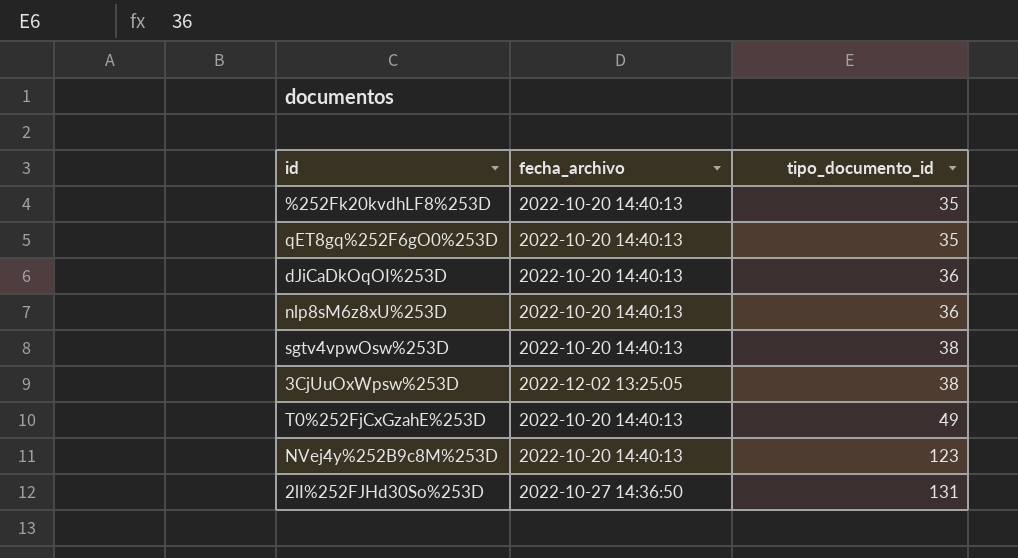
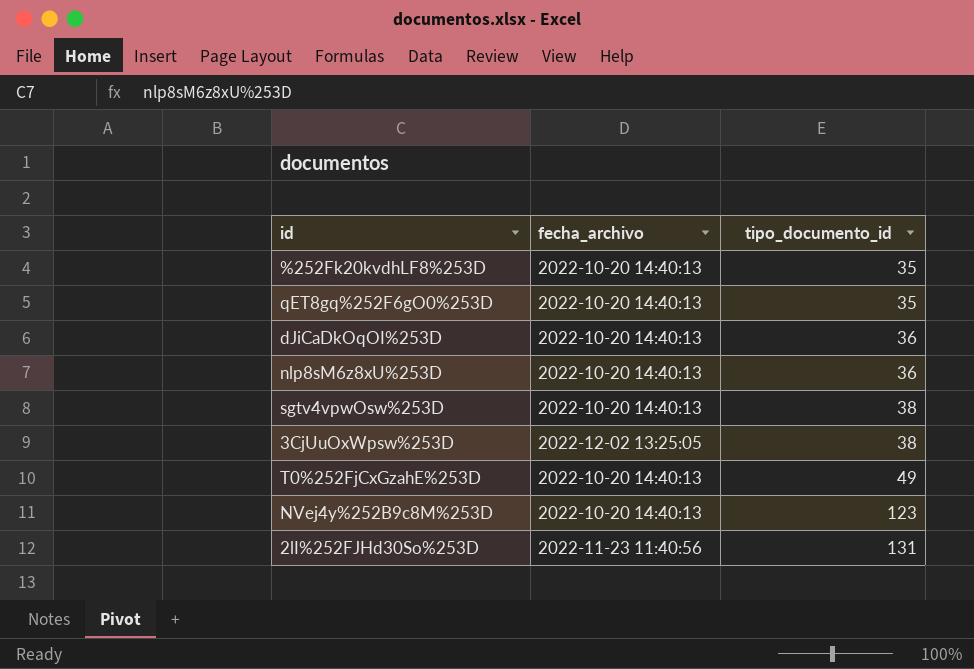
2lI%252FJHd30So%253D | fecha_archivo: 2022-10-27 14:36:50 -> 2022-11-23 11:40:56

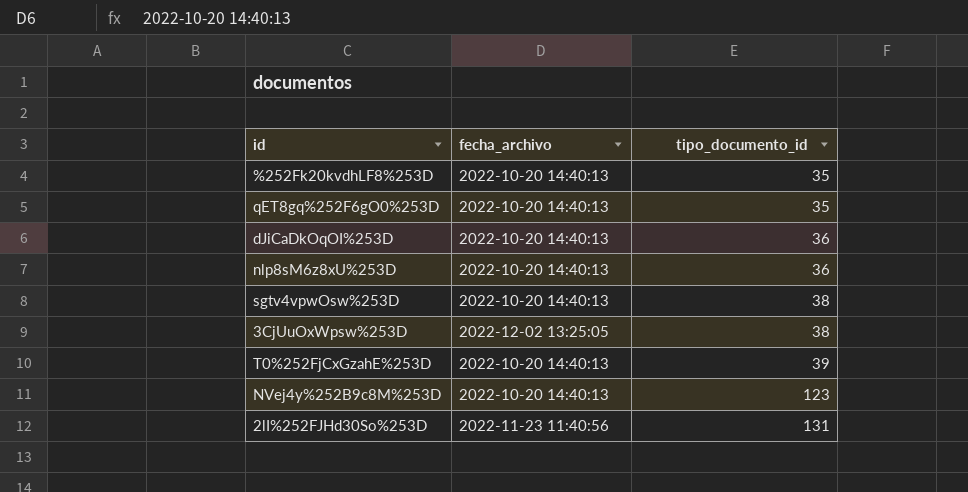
T0%252FjCxGzahE%253D | tipo_documento_id: 49 -> 39

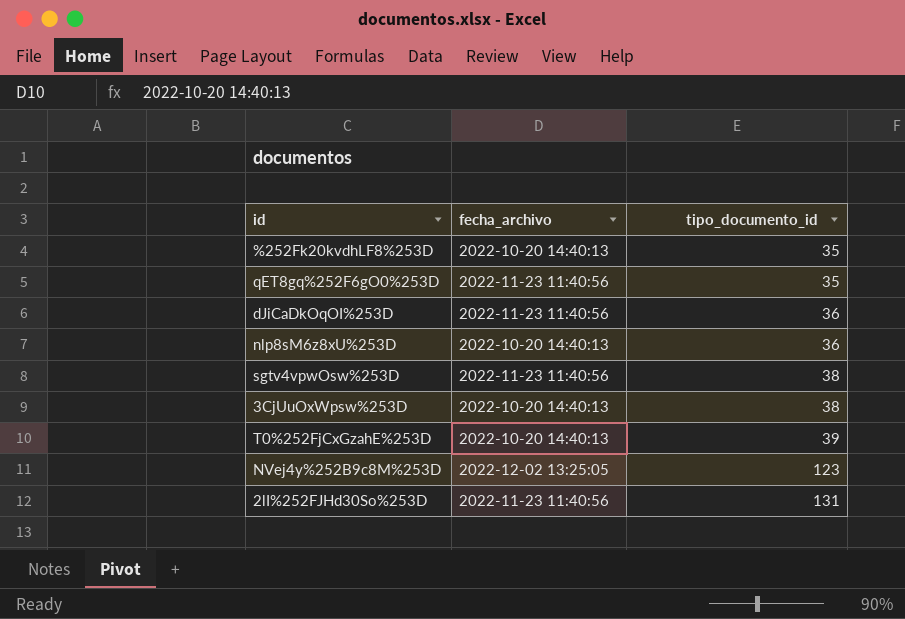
qET8gq%252F6gO0%253D | fecha_archivo: 2022-10-20 14:40:13 -> 2022-11-23 11:40:56
dJiCaDkOqOI%253D | fecha_archivo: 2022-10-20 14:40:13 -> 2022-11-23 11:40:56
sgtv4vpwOsw%253D | fecha_archivo: 2022-10-20 14:40:13 -> 2022-11-23 11:40:56
3CjUuOxWpsw%253D | fecha_archivo: 2022-12-02 13:25:05 -> 2022-10-20 14:40:13
NVej4y%252B9c8M%253D | fecha_archivo: 2022-10-20 14:40:13 -> 2022-12-02 13:25:05

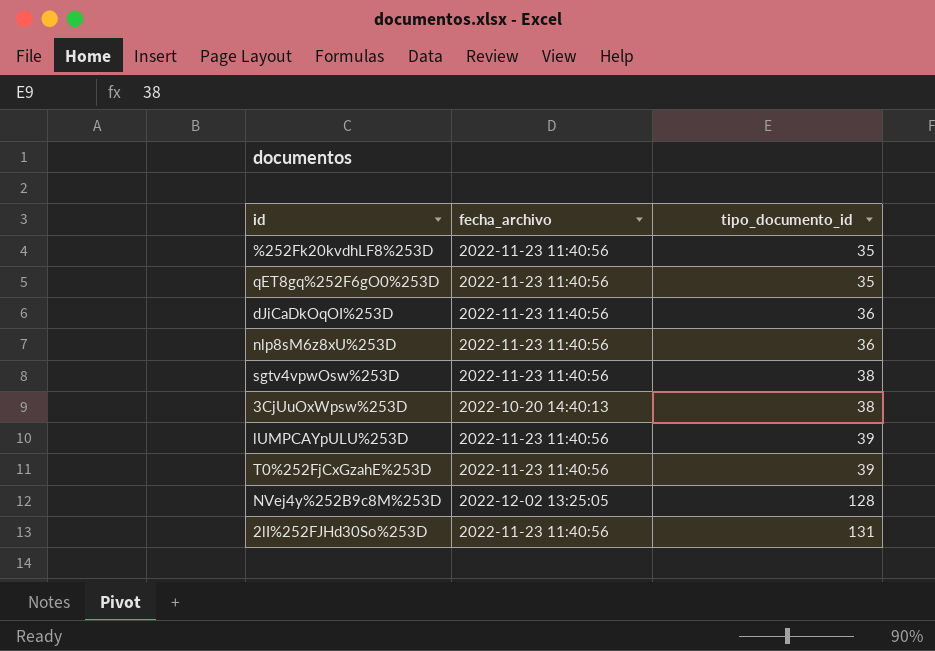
%252Fk20kvdhLF8%253D | fecha_archivo: 2022-10-20 14:40:13 -> 2022-11-23 11:40:56
nlp8sM6z8xU%253D | fecha_archivo: 2022-10-20 14:40:13 -> 2022-11-23 11:40:56
row lUMPCAYpULU%253D: none -> 2022-11-23 11:40:56 | 39
T0%252FjCxGzahE%253D | fecha_archivo: 2022-10-20 14:40:13 -> 2022-11-23 11:40:56
NVej4y%252B9c8M%253D | tipo_documento_id: 123 -> 128

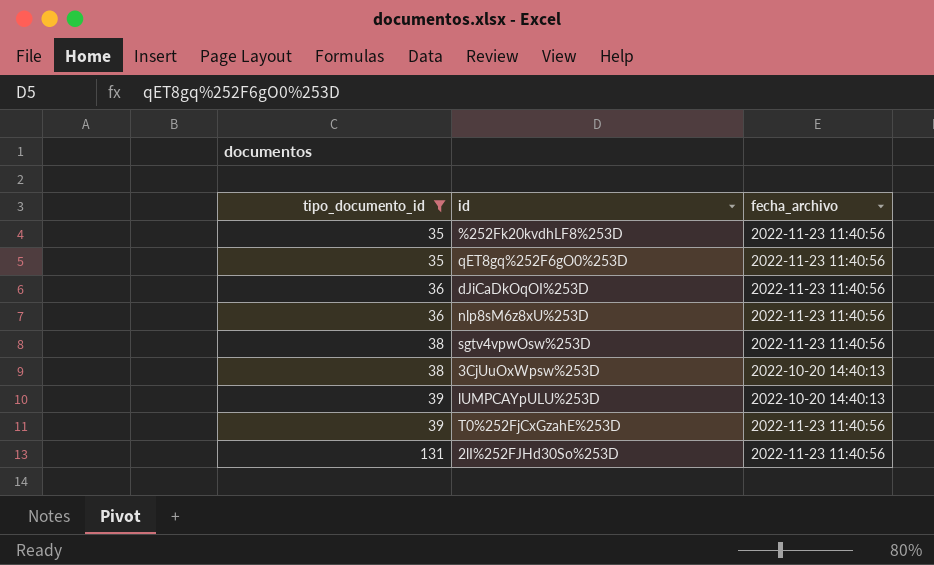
filter: none -> tipo_documento_id != 128
column tipo_documento_id | position: 3 -> 1
lUMPCAYpULU%253D | fecha_archivo: 2022-11-23 11:40:56 -> 2022-10-20 14:40:13

